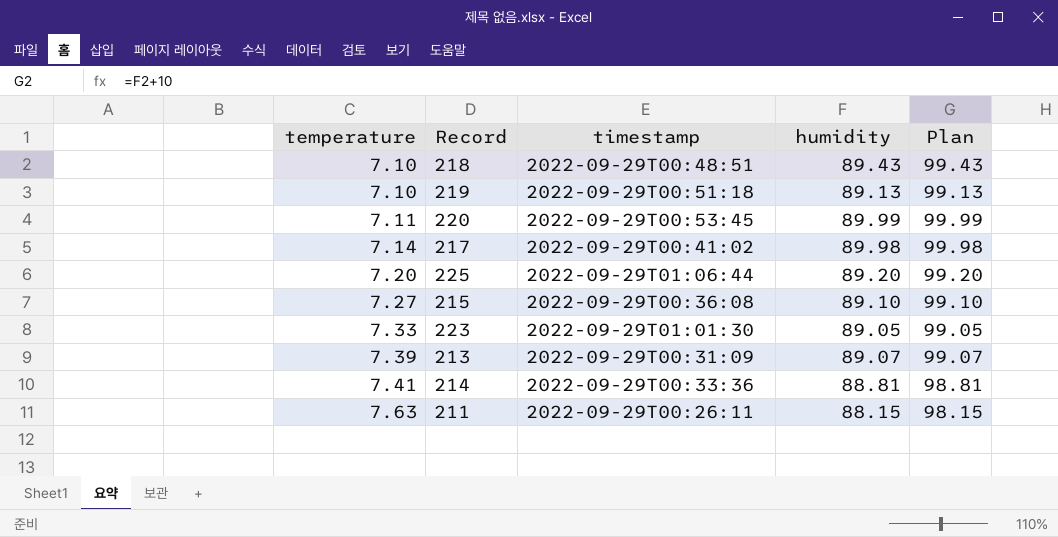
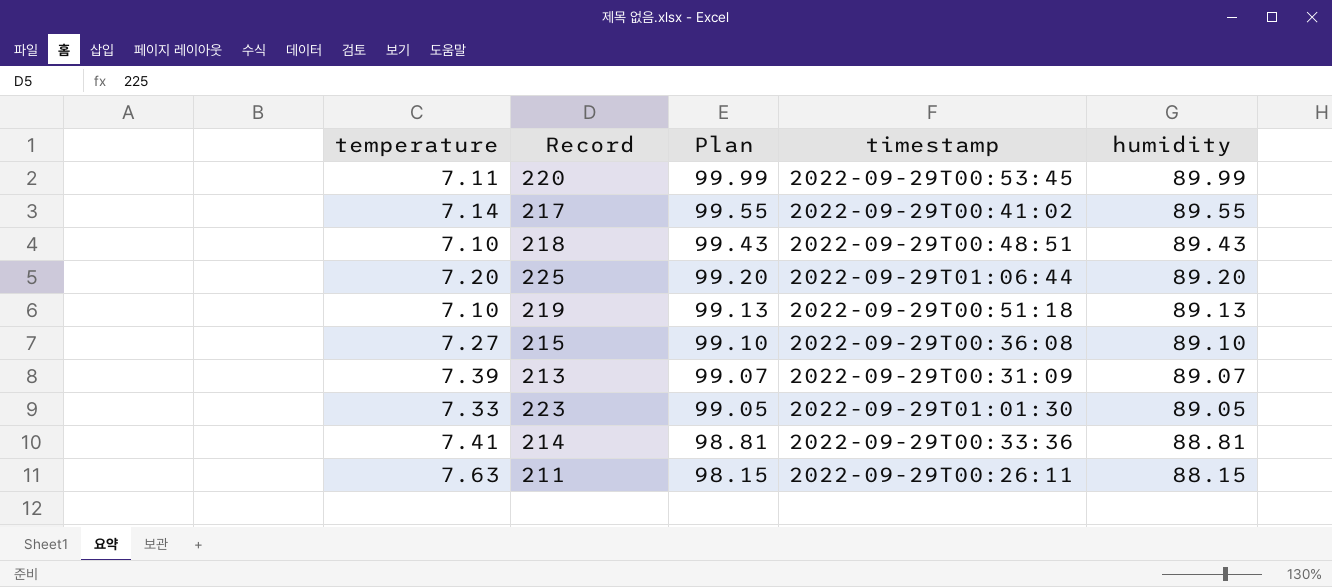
row order: temperature ascending -> Plan descending
column Plan | position: 5 -> 3
217 | Plan: 99.98 -> 99.55
217 | humidity: 89.98 -> 89.55

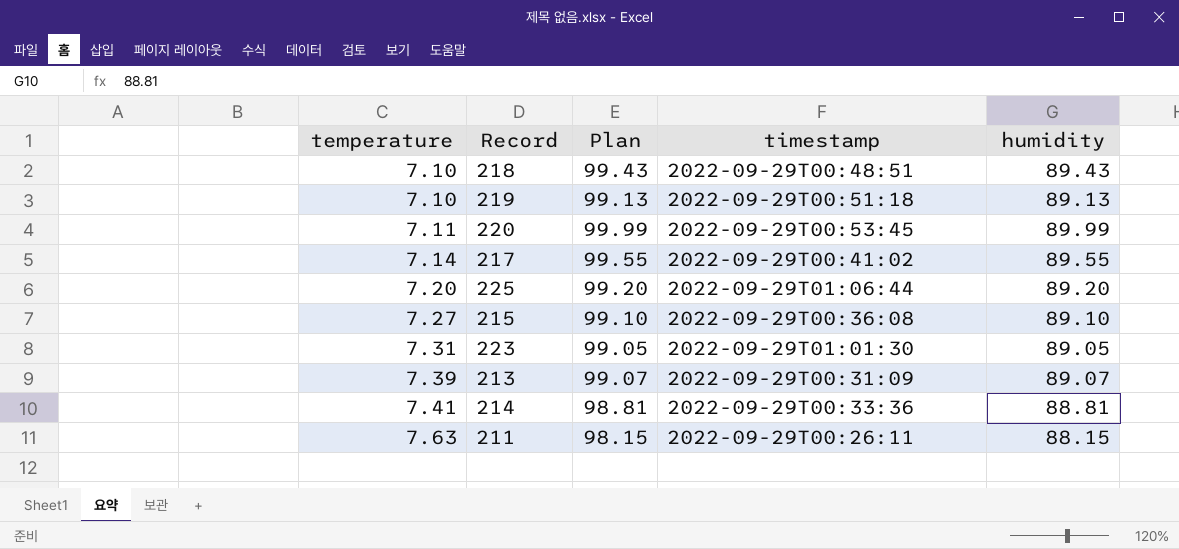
row order: Plan descending -> temperature ascending
223 | temperature: 7.33 -> 7.31

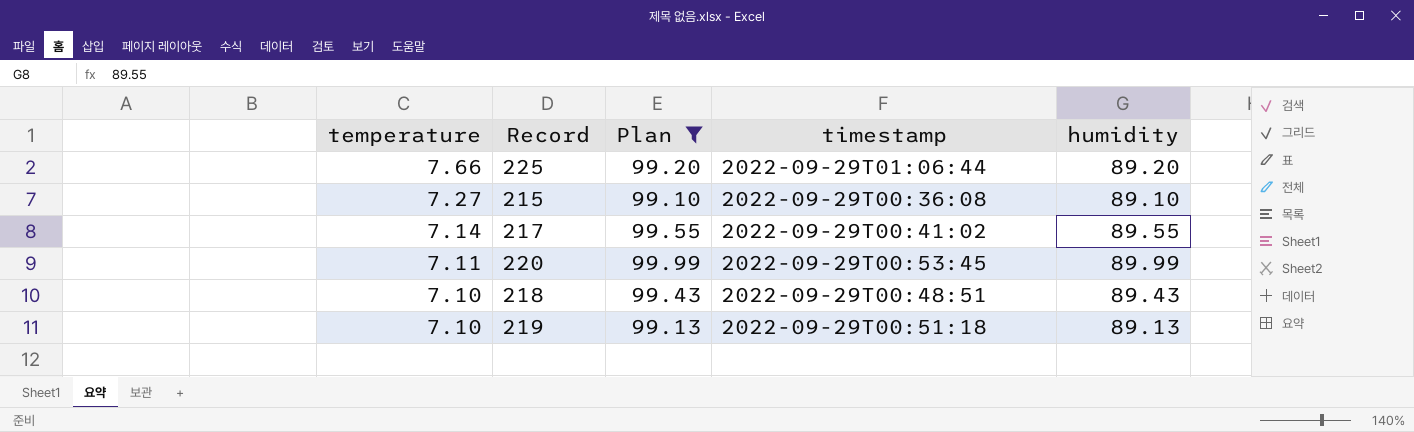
filter: none -> Plan >= 99.10
row order: temperature ascending -> temperature descending
225 | temperature: 7.20 -> 7.66

